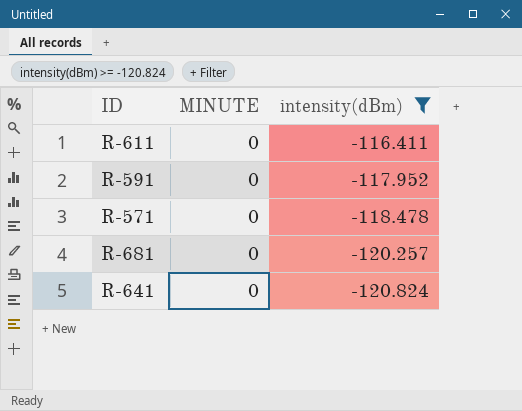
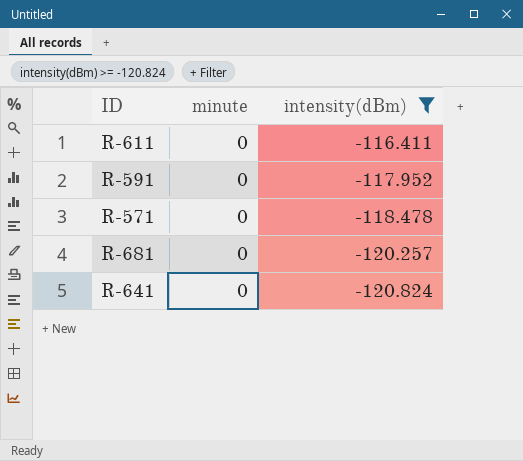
column name: MINUTE -> minute

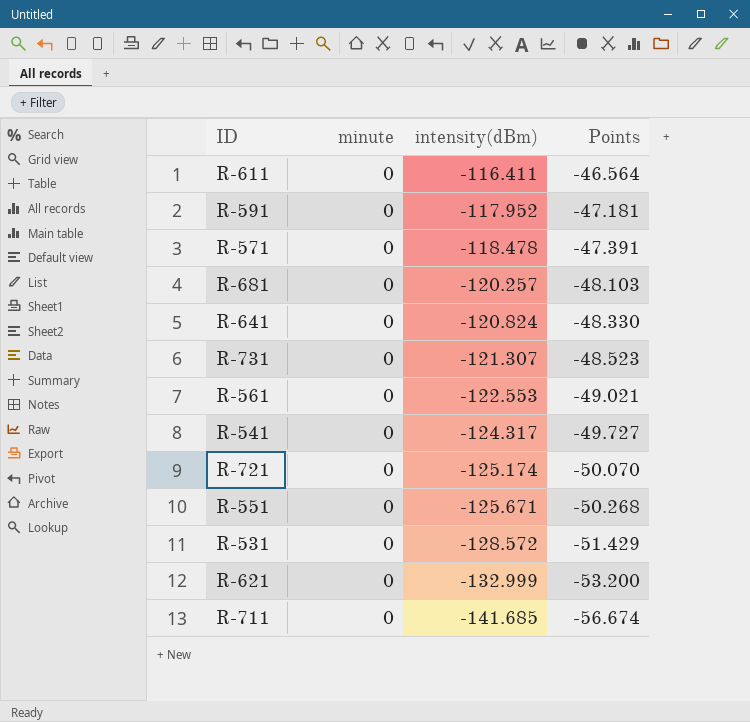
filter: intensity(dBm) >= -120.824 -> none
column Points | formula: none -> [intensity(dBm)] * 0.4

